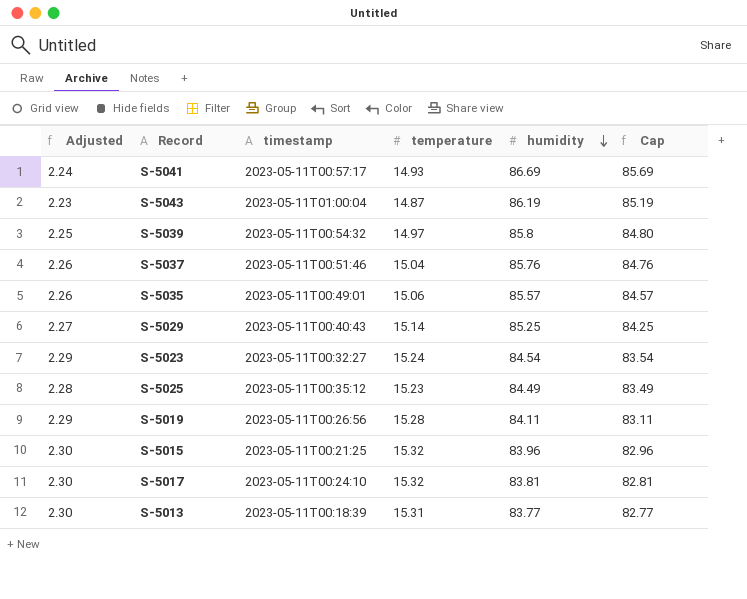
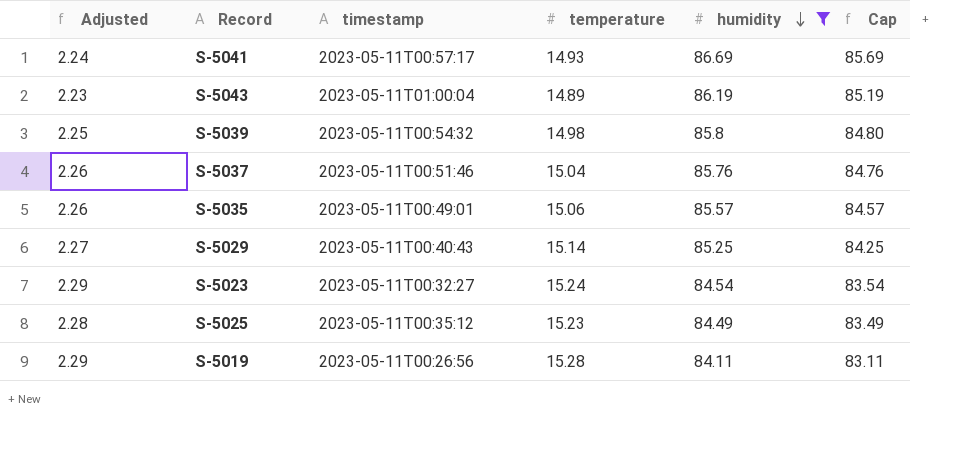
filter: none -> humidity >= 84.11
S-5043 | temperature: 14.87 -> 14.89
S-5039 | temperature: 14.97 -> 14.98

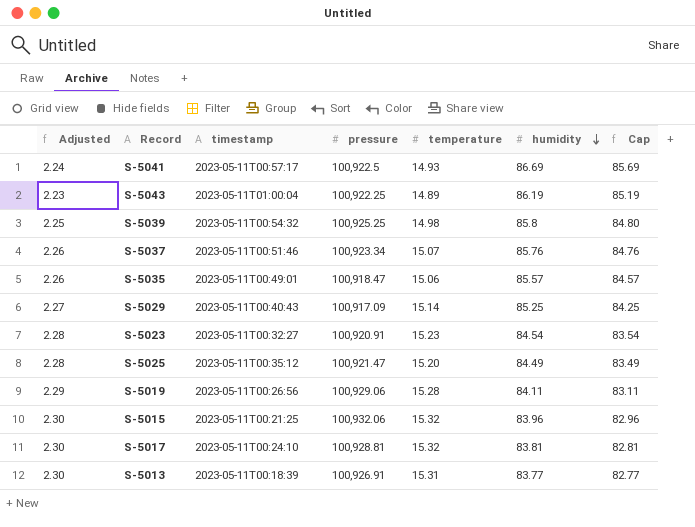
filter: humidity >= 84.11 -> none
column pressure | position: none -> 4
S-5037 | temperature: 15.04 -> 15.07
S-5023 | Adjusted: 2.29 -> 2.28
S-5023 | temperature: 15.24 -> 15.23
S-5025 | temperature: 15.23 -> 15.20

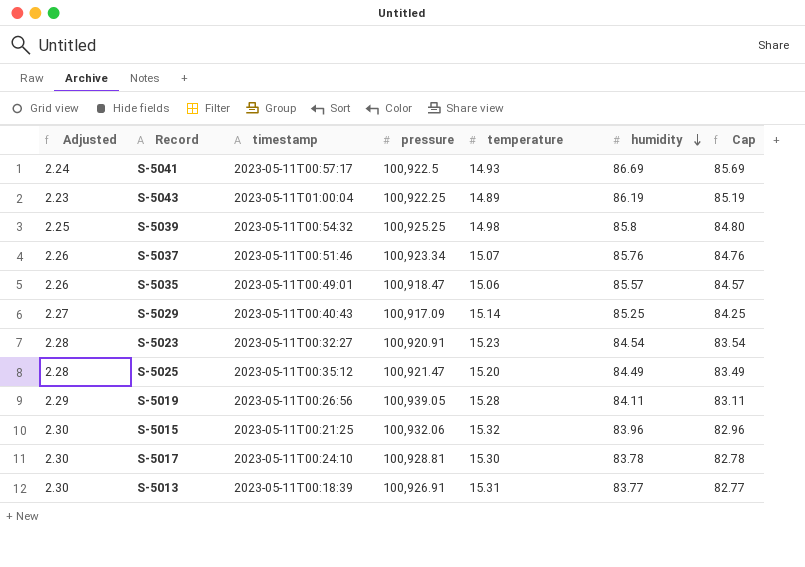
S-5019 | pressure: 100,929.06 -> 100,939.05
S-5017 | temperature: 15.32 -> 15.30
S-5017 | humidity: 83.81 -> 83.78
S-5017 | Cap: 82.81 -> 82.78

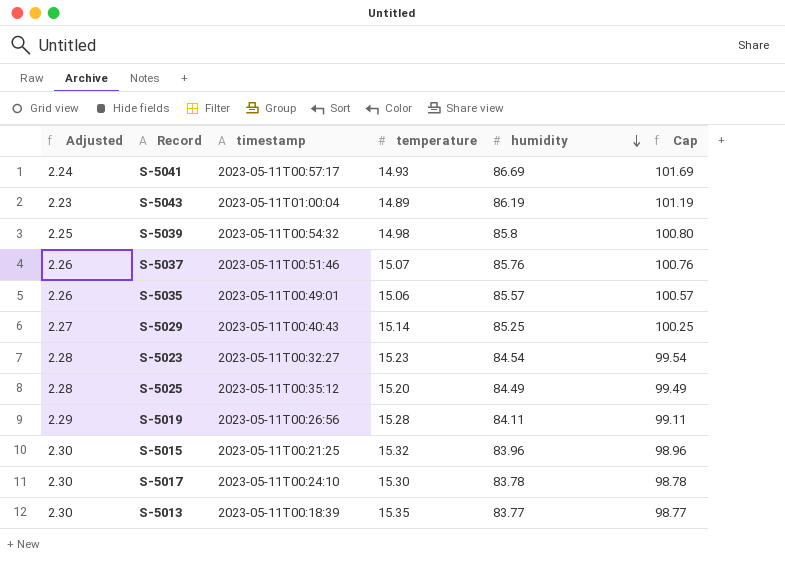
column pressure | position: 4 -> none
column Cap | formula: [humidity] - 1 -> [humidity] + 15
S-5013 | temperature: 15.31 -> 15.35

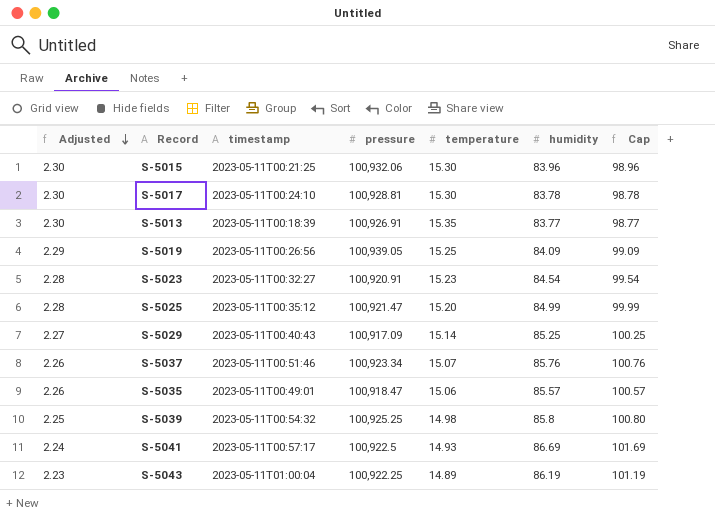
row order: humidity descending -> Adjusted descending
column pressure | position: none -> 4
S-5015 | temperature: 15.32 -> 15.30
S-5019 | temperature: 15.28 -> 15.25
S-5019 | humidity: 84.11 -> 84.09
S-5019 | Cap: 99.11 -> 99.09
S-5025 | humidity: 84.49 -> 84.99
S-5025 | Cap: 99.49 -> 99.99

